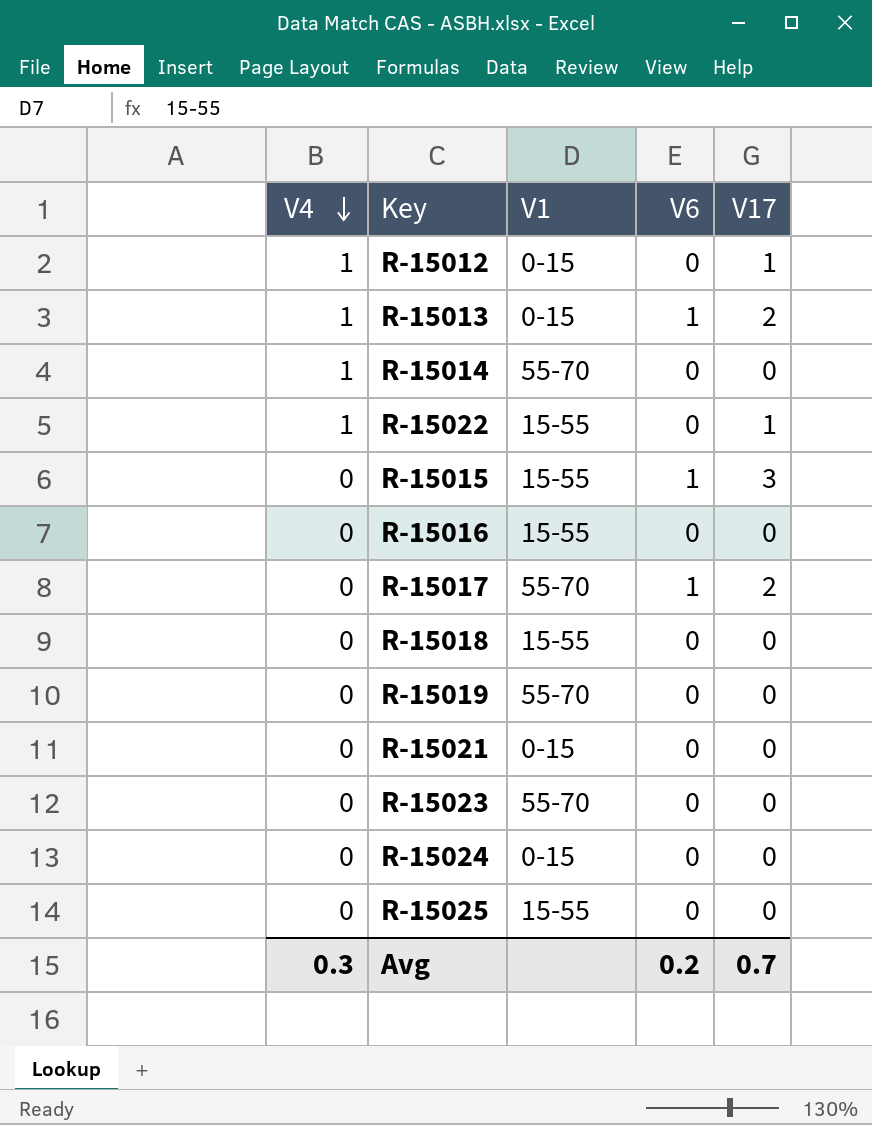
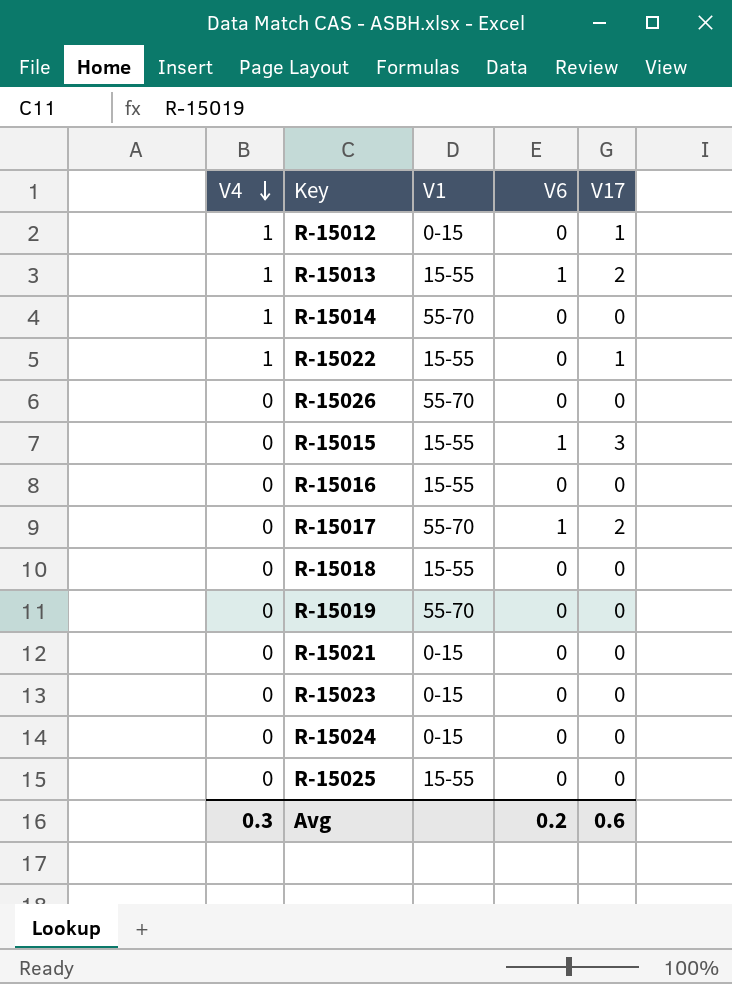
R-15013 | V1: 0-15 -> 15-55
row R-15026: none -> 0 | 55-70 | 0 | 0
R-15023 | V1: 55-70 -> 0-15
Avg | V17: 0.7 -> 0.6

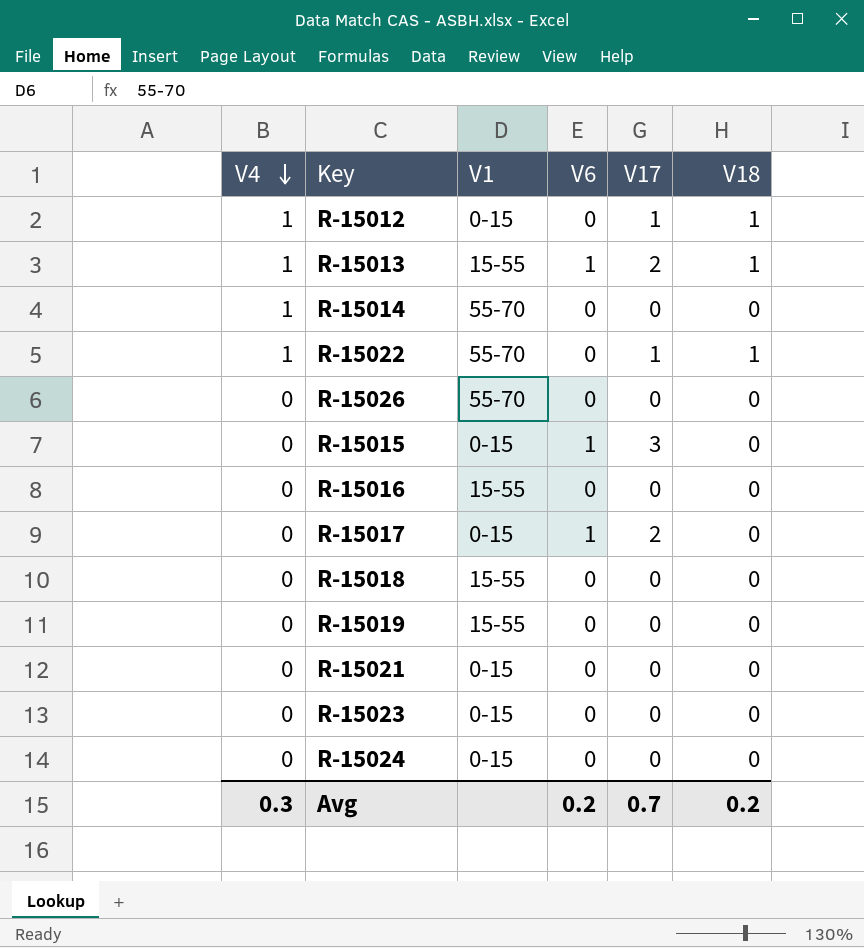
column V18 | position: none -> 6
row R-15025: 0 | 15-55 | 0 | 0 -> none
R-15022 | V1: 15-55 -> 55-70
R-15015 | V1: 15-55 -> 0-15
R-15017 | V1: 55-70 -> 0-15
R-15019 | V1: 55-70 -> 15-55
Avg | V17: 0.6 -> 0.7

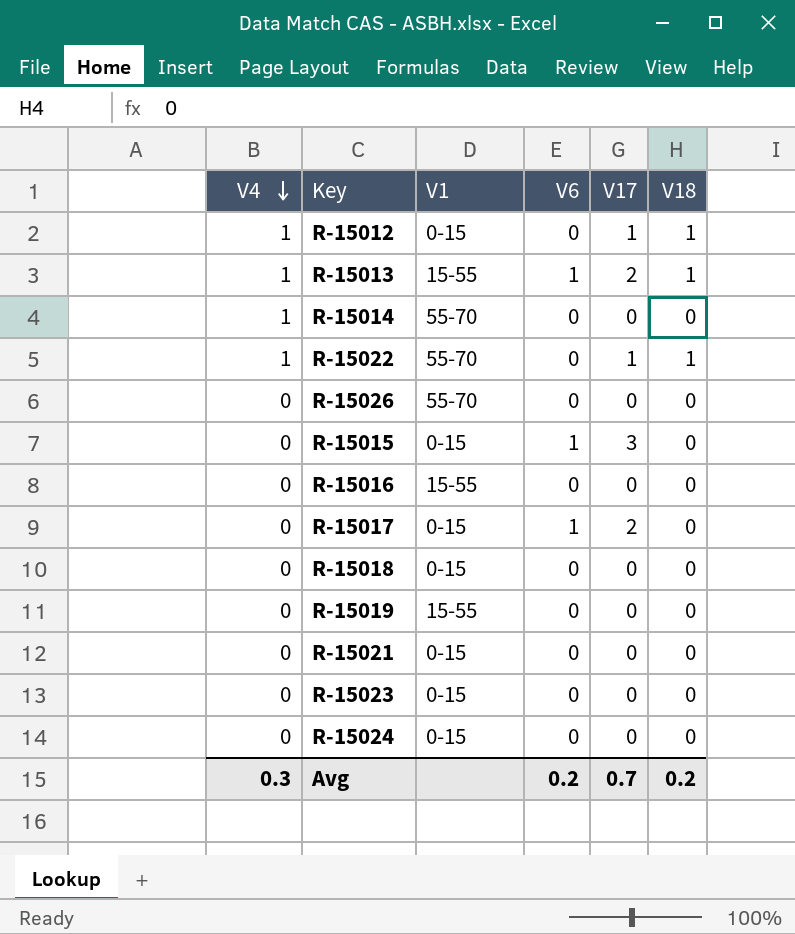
R-15018 | V1: 15-55 -> 0-15

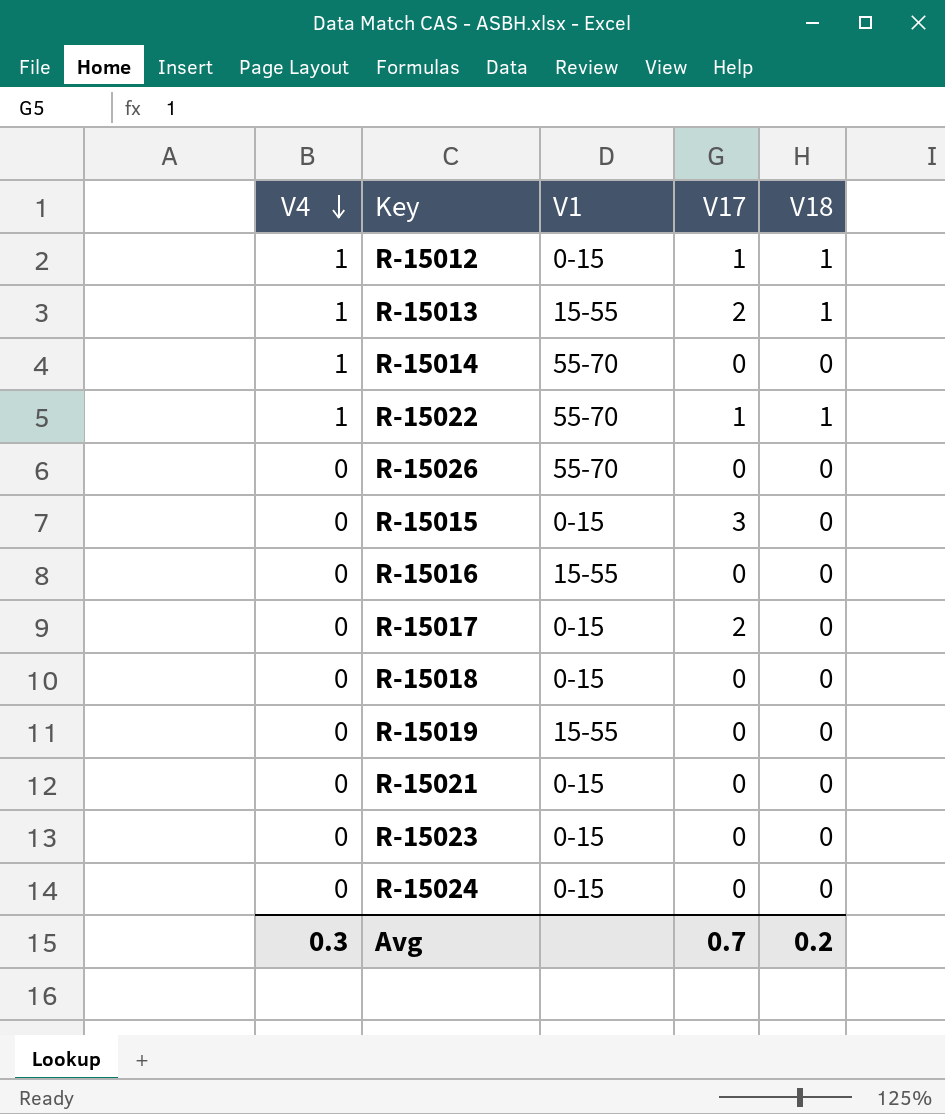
column V6 | position: 4 -> none

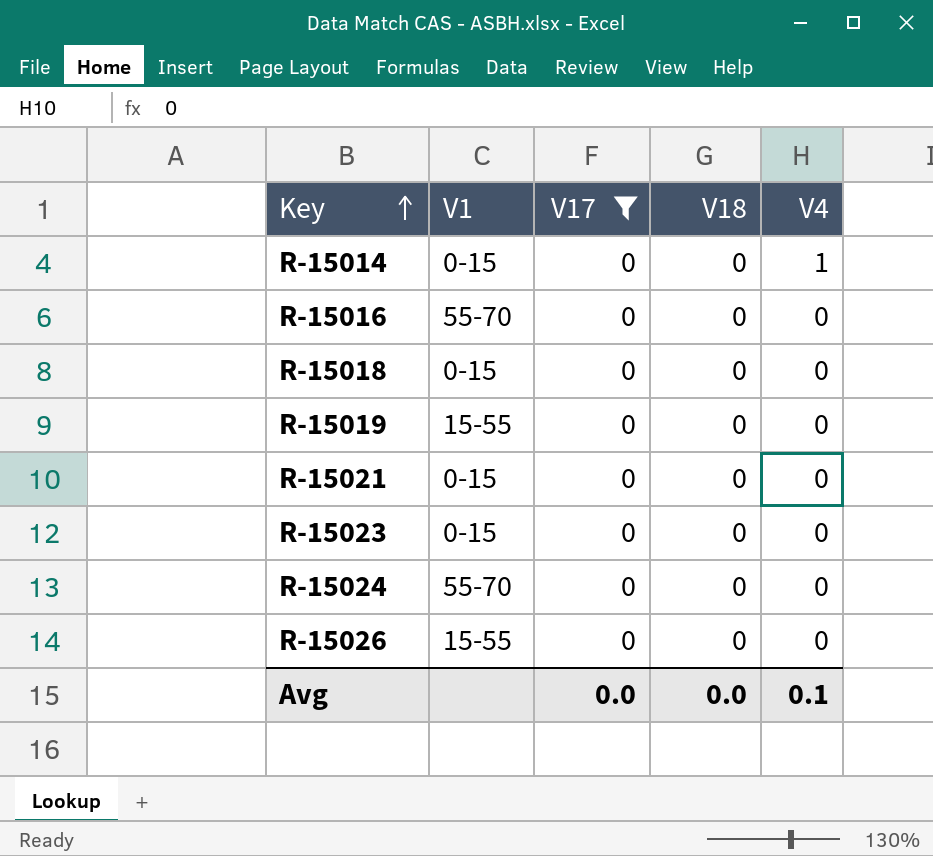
filter: none -> V17 = 0
row order: V4 descending -> Key ascending
column V4 | position: 1 -> 5
R-15014 | V1: 55-70 -> 0-15
R-15016 | V1: 15-55 -> 55-70
R-15024 | V1: 0-15 -> 55-70
R-15026 | V1: 55-70 -> 15-55
Avg | V17: 0.7 -> 0.0
Avg | V18: 0.2 -> 0.0
Avg | V4: 0.3 -> 0.1

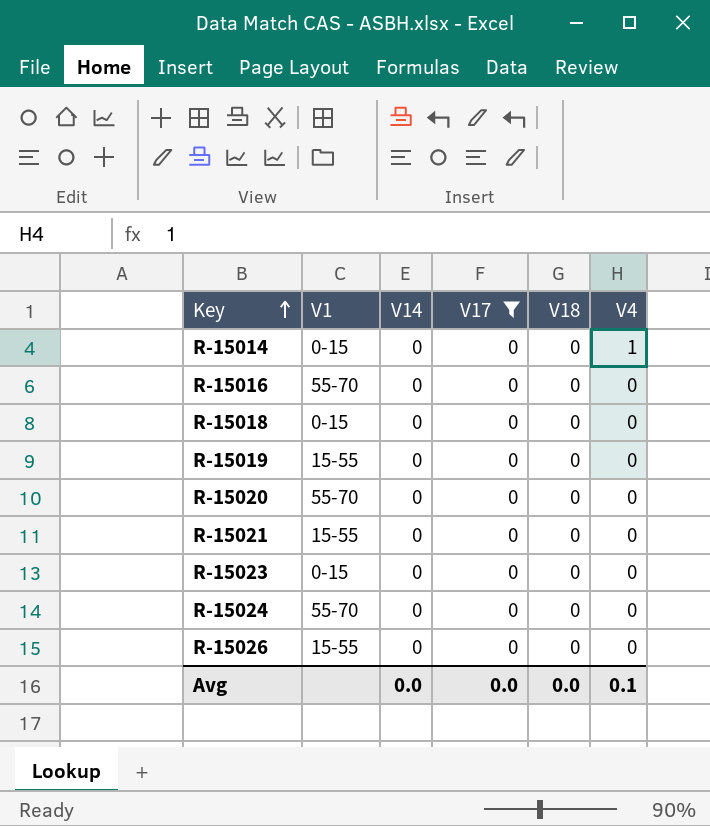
column V14 | position: none -> 3
row R-15020: none -> 55-70 | 0 | 0 | 0 | 0
R-15021 | V1: 0-15 -> 15-55

